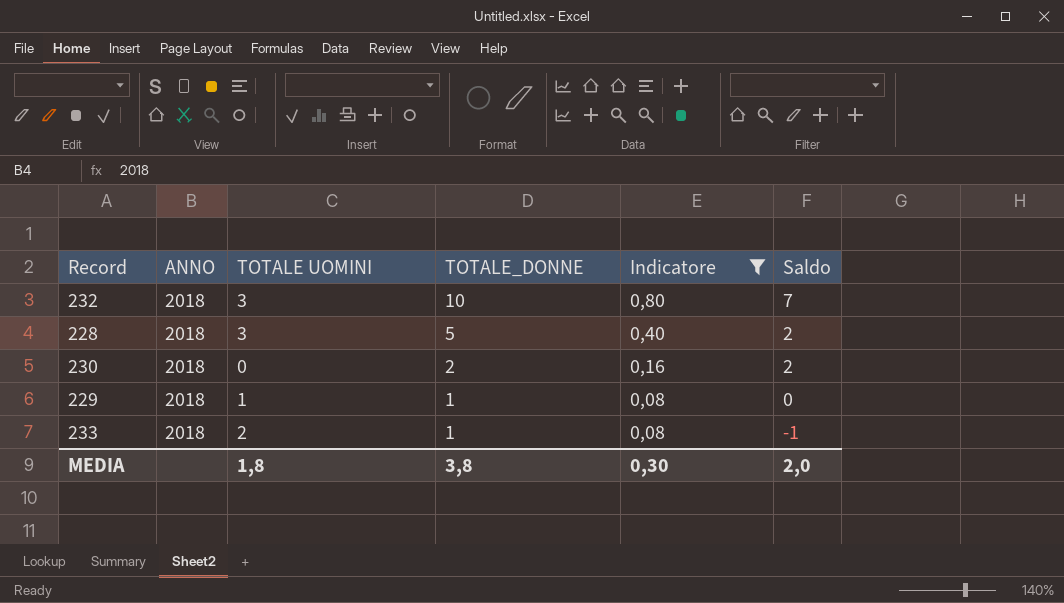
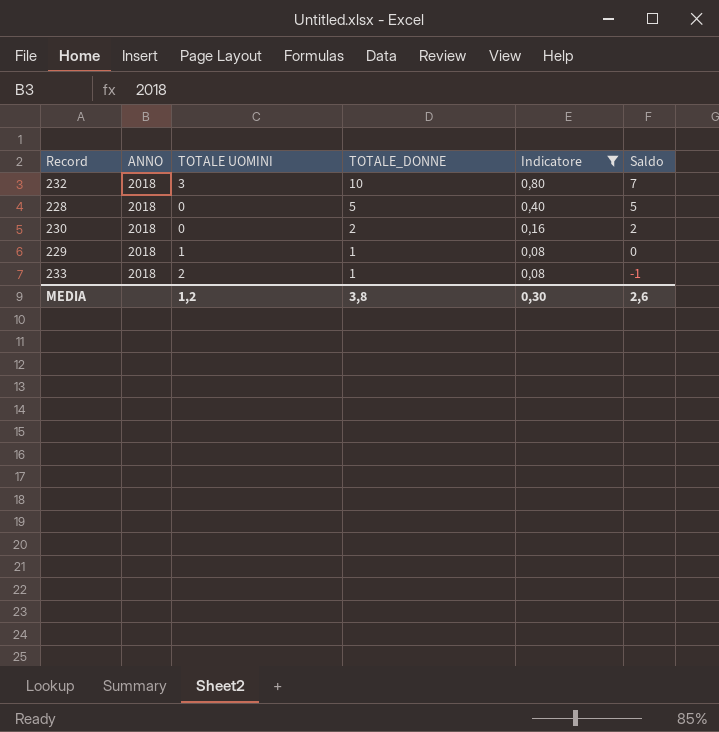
228 | TOTALE UOMINI: 3 -> 0
228 | Saldo: 2 -> 5
MEDIA | TOTALE UOMINI: 1,8 -> 1,2
MEDIA | Saldo: 2,0 -> 2,6

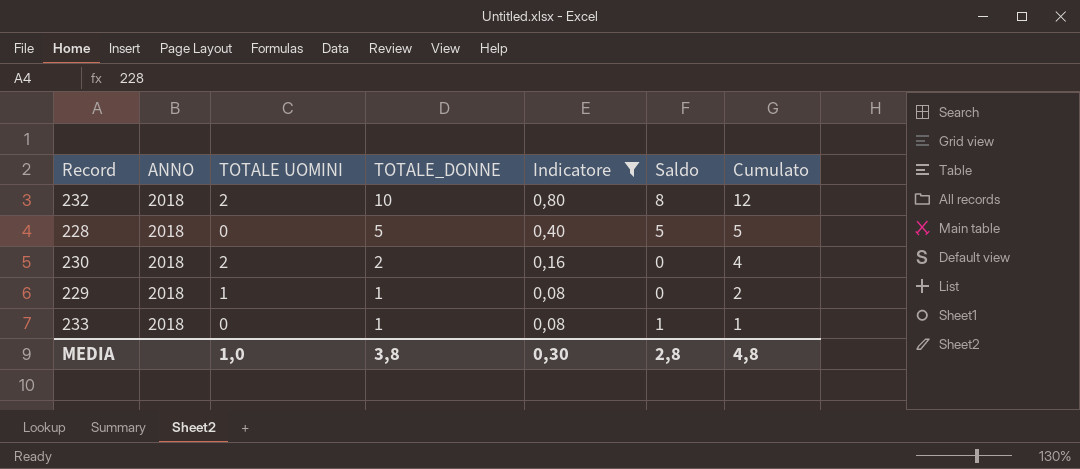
column Cumulato | formula: none -> [TOTALE UOMINI] + [TOTALE_DONNE]
232 | TOTALE UOMINI: 3 -> 2
232 | Saldo: 7 -> 8
230 | TOTALE UOMINI: 0 -> 2
230 | Saldo: 2 -> 0
233 | TOTALE UOMINI: 2 -> 0
233 | Saldo: -1 -> 1
MEDIA | TOTALE UOMINI: 1,2 -> 1,0
MEDIA | Saldo: 2,6 -> 2,8

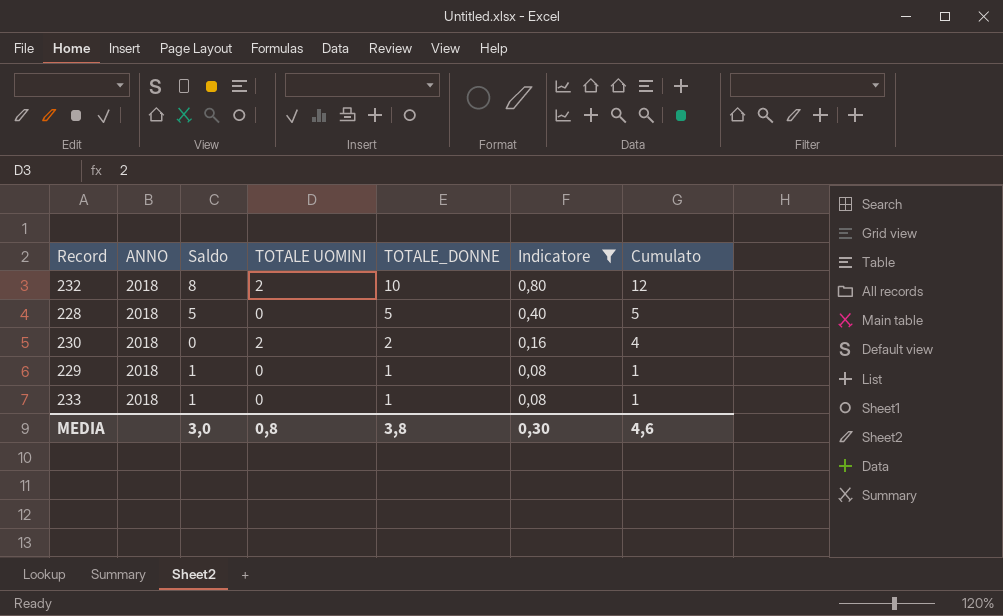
column Saldo | position: 6 -> 3
229 | Saldo: 0 -> 1
229 | TOTALE UOMINI: 1 -> 0
229 | Cumulato: 2 -> 1
MEDIA | Saldo: 2,8 -> 3,0
MEDIA | TOTALE UOMINI: 1,0 -> 0,8
MEDIA | Cumulato: 4,8 -> 4,6

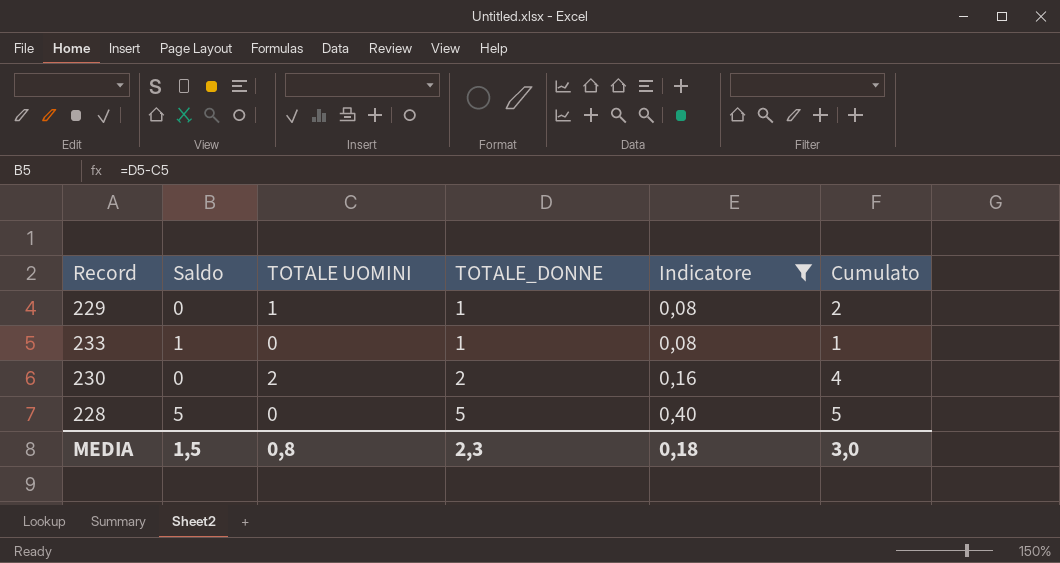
row order: TOTALE_DONNE descending -> TOTALE_DONNE ascending
column ANNO | position: 2 -> none
row 232: 2018 | 8 | 2 | 10 | 0,80 | 12 -> none
229 | Saldo: 1 -> 0
229 | TOTALE UOMINI: 0 -> 1
229 | Cumulato: 1 -> 2
MEDIA | Saldo: 3,0 -> 1,5
MEDIA | TOTALE_DONNE: 3,8 -> 2,3
MEDIA | Indicatore: 0,30 -> 0,18
MEDIA | Cumulato: 4,6 -> 3,0

